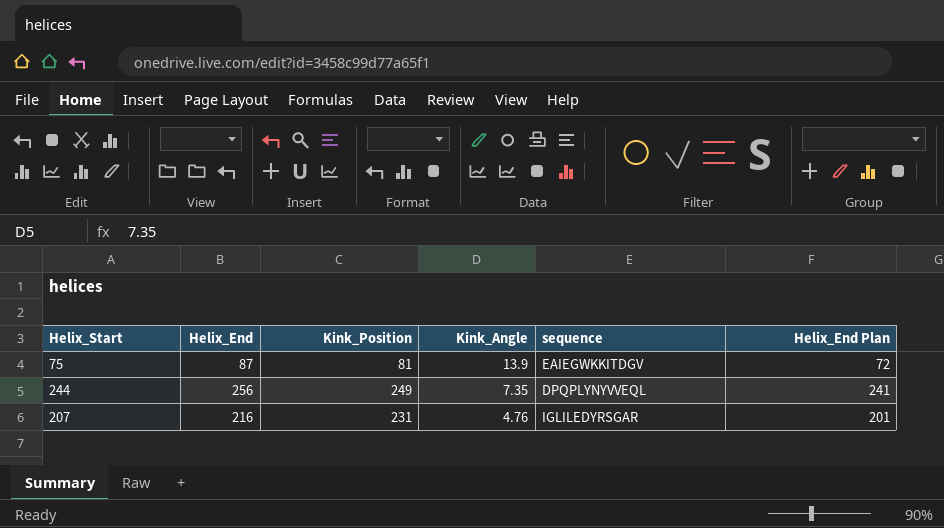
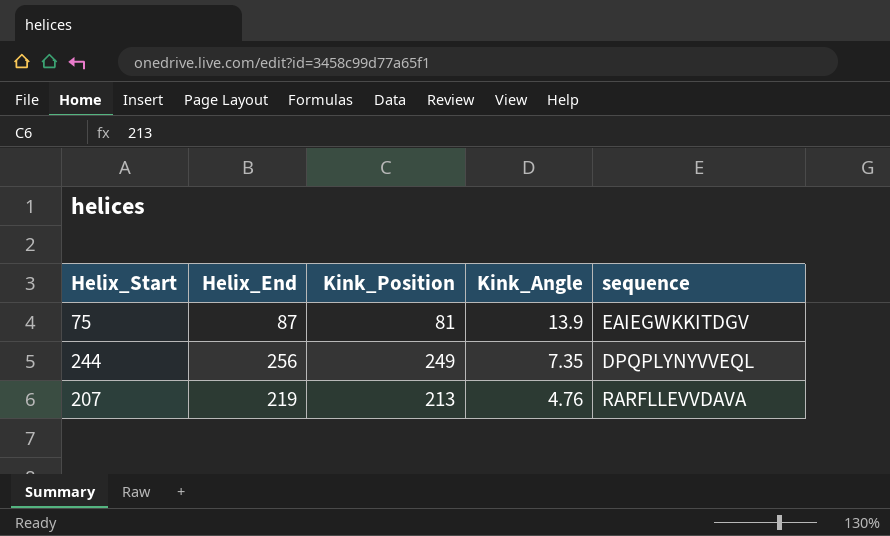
column Helix_End Plan | formula: [Helix_End] - 15 -> none
207 | Helix_End: 216 -> 219
207 | Kink_Position: 231 -> 213
207 | sequence: IGLILEDYRSGAR -> RARFLLEVVDAVA

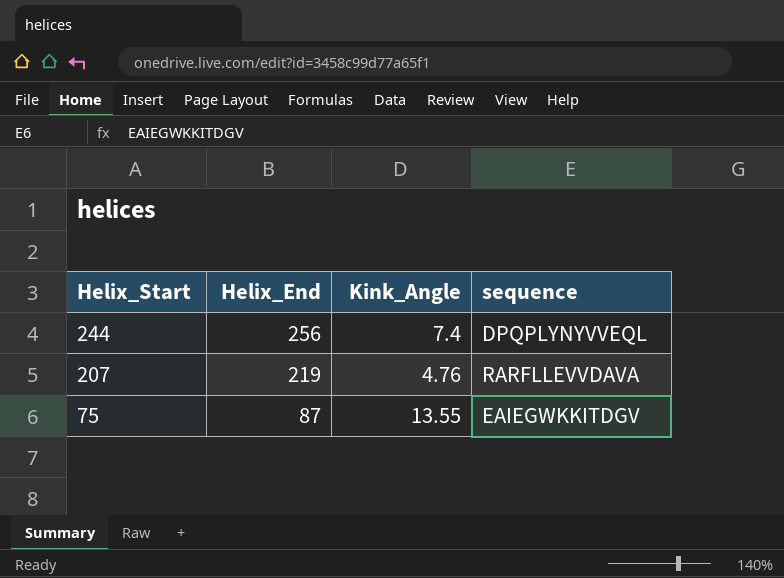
row order: Kink_Angle descending -> Helix_Start descending
column Kink_Position | position: 3 -> none
244 | Kink_Angle: 7.35 -> 7.4
75 | Kink_Angle: 13.9 -> 13.55

